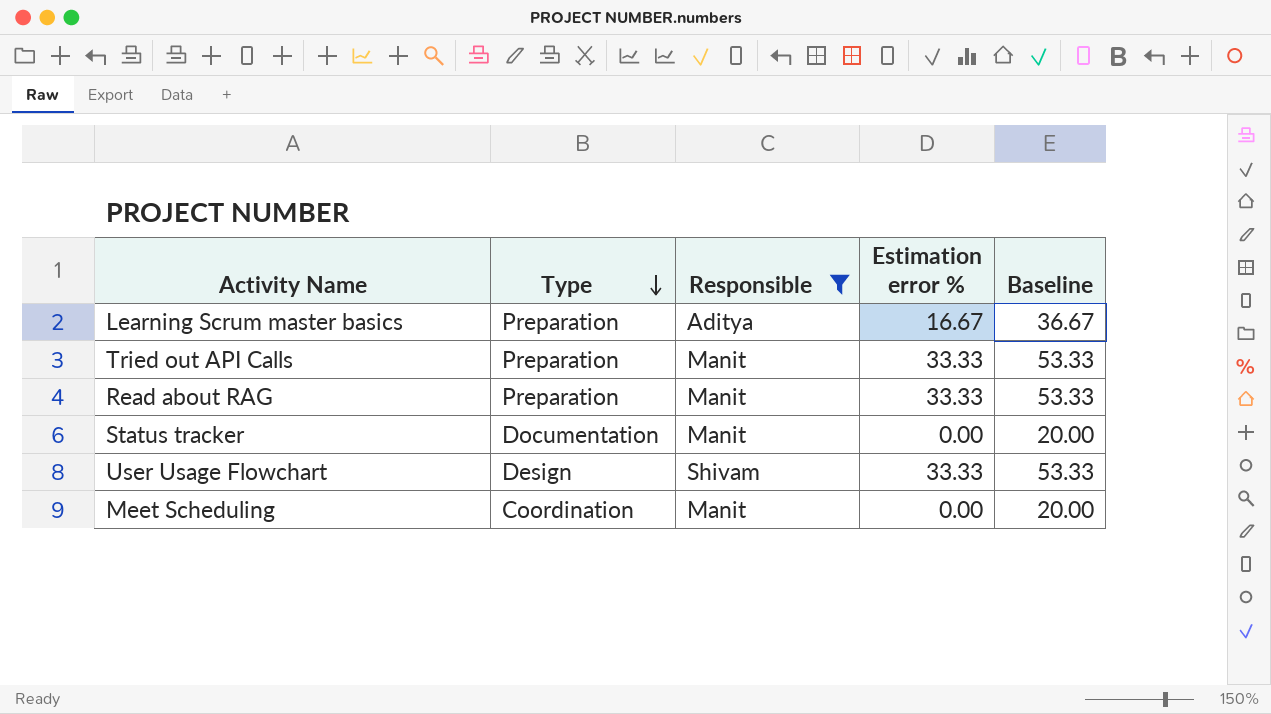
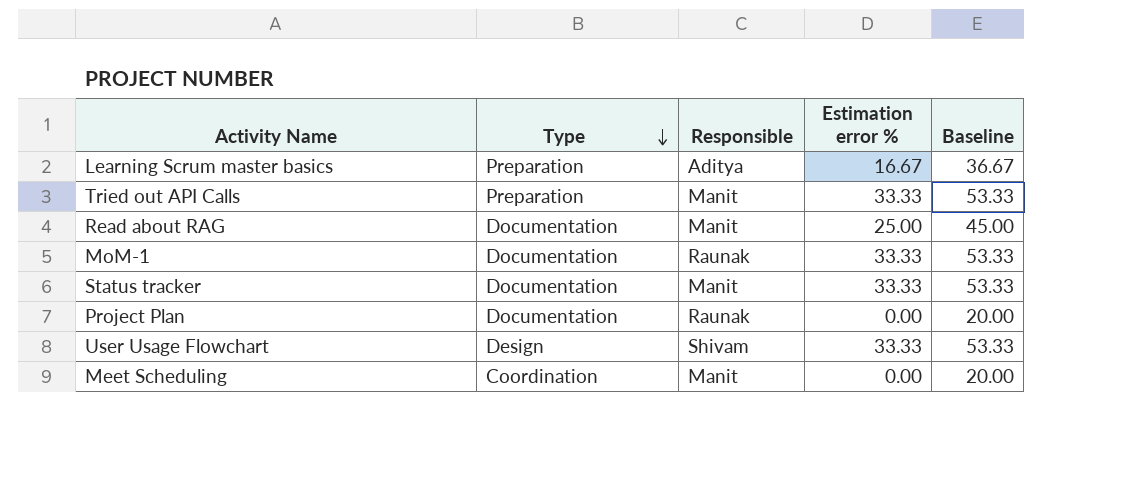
filter: Responsible != Raunak -> none
Read about RAG | Type: Preparation -> Documentation
Read about RAG | Estimation error %: 33.33 -> 25.00
Read about RAG | Baseline: 53.33 -> 45.00
Status tracker | Estimation error %: 0.00 -> 33.33
Status tracker | Baseline: 20.00 -> 53.33

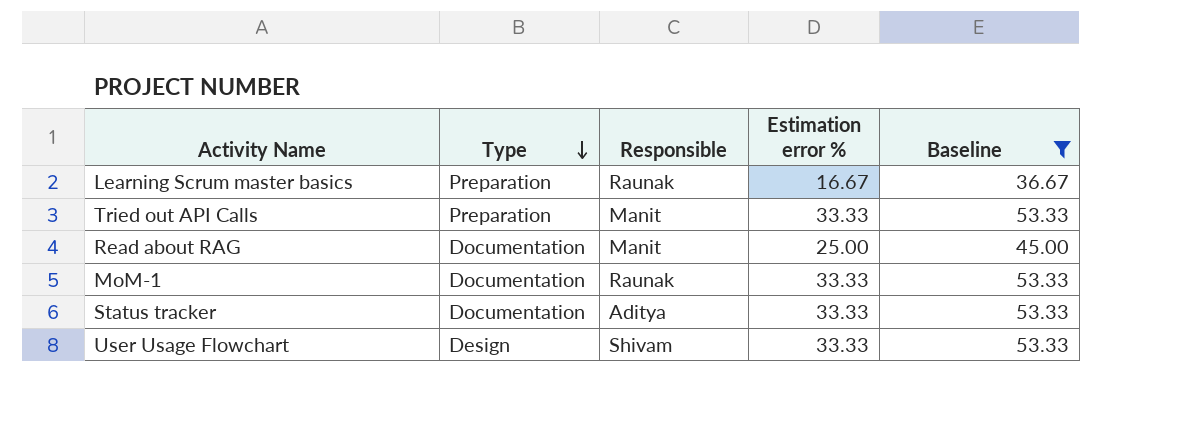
filter: none -> Baseline != 20.00
Learning Scrum master basics | Responsible: Aditya -> Raunak
Status tracker | Responsible: Manit -> Aditya

